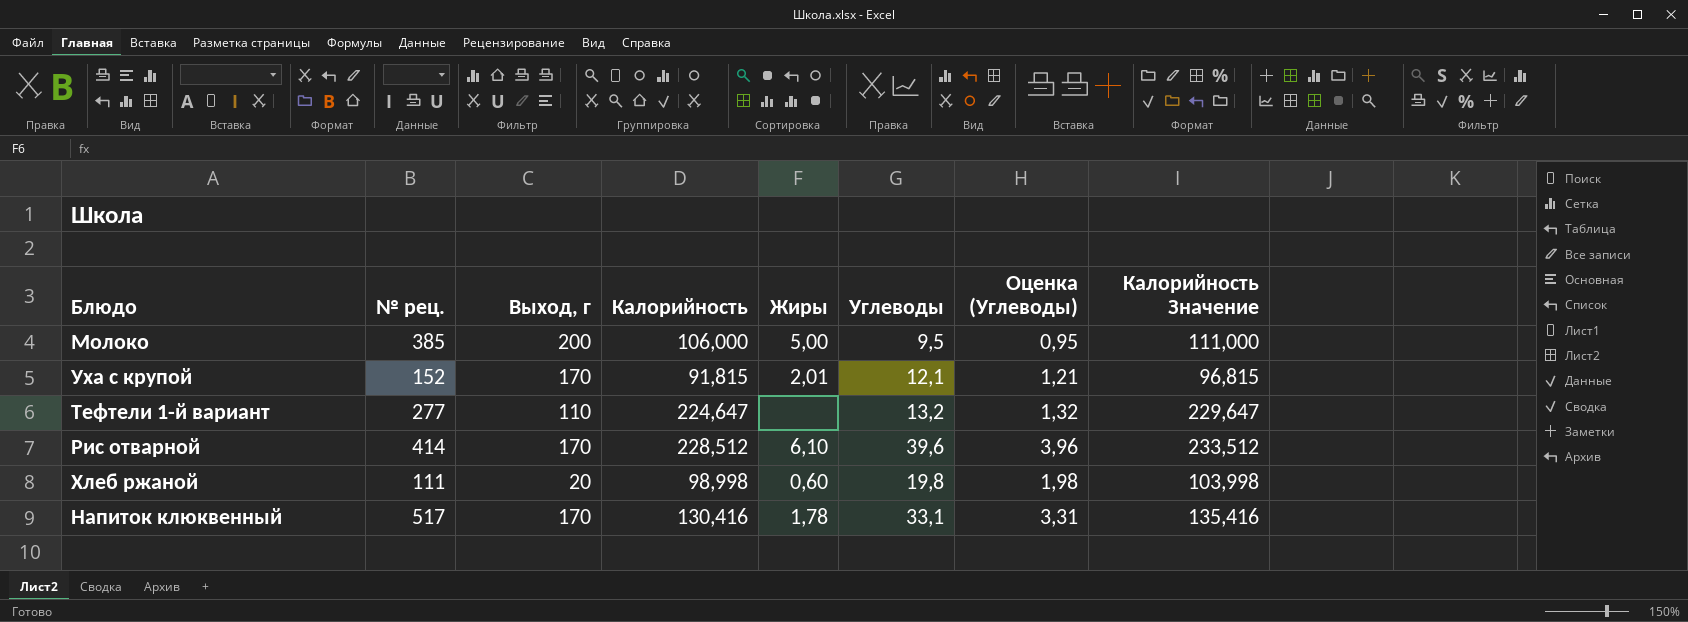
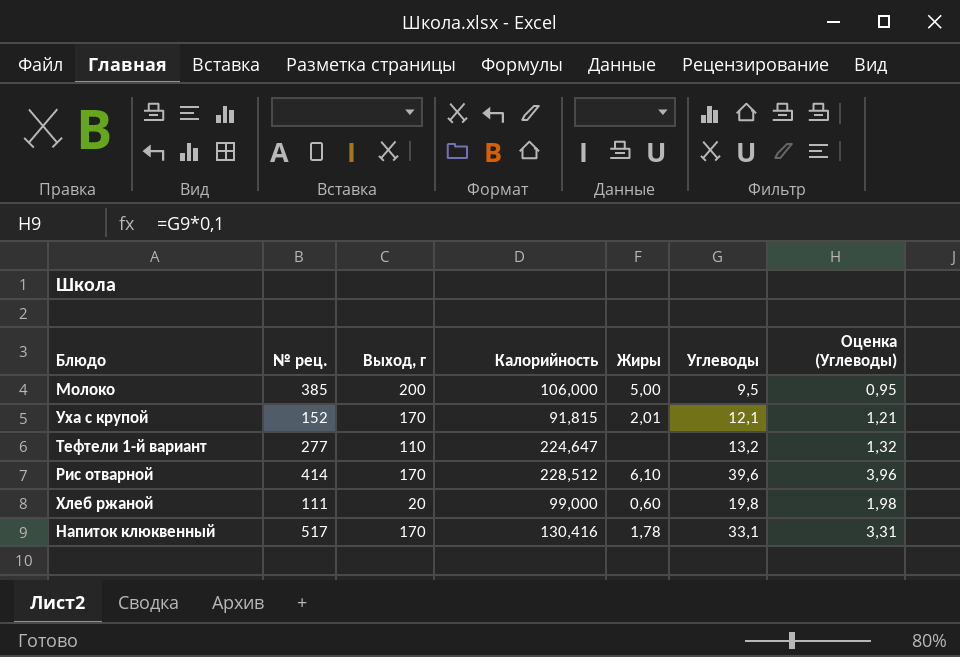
column Калорийность Значение | formula: [Калорийность] + 5 -> none
Хлеб ржаной | Калорийность: 98,998 -> 99,000

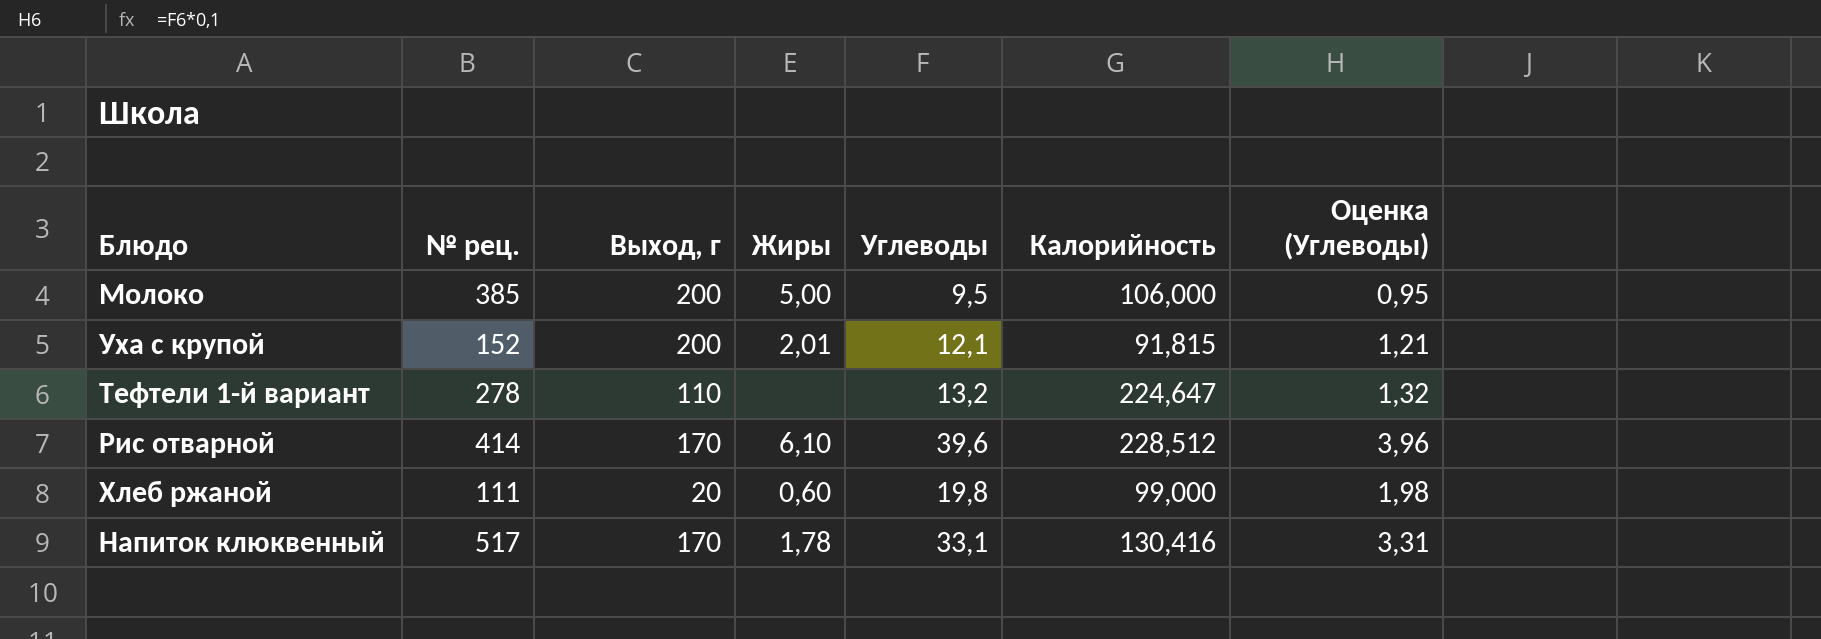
column Калорийность | position: 4 -> 6
Уха с крупой | Выход, г: 170 -> 200
Тефтели 1-й вариант | № рец.: 277 -> 278

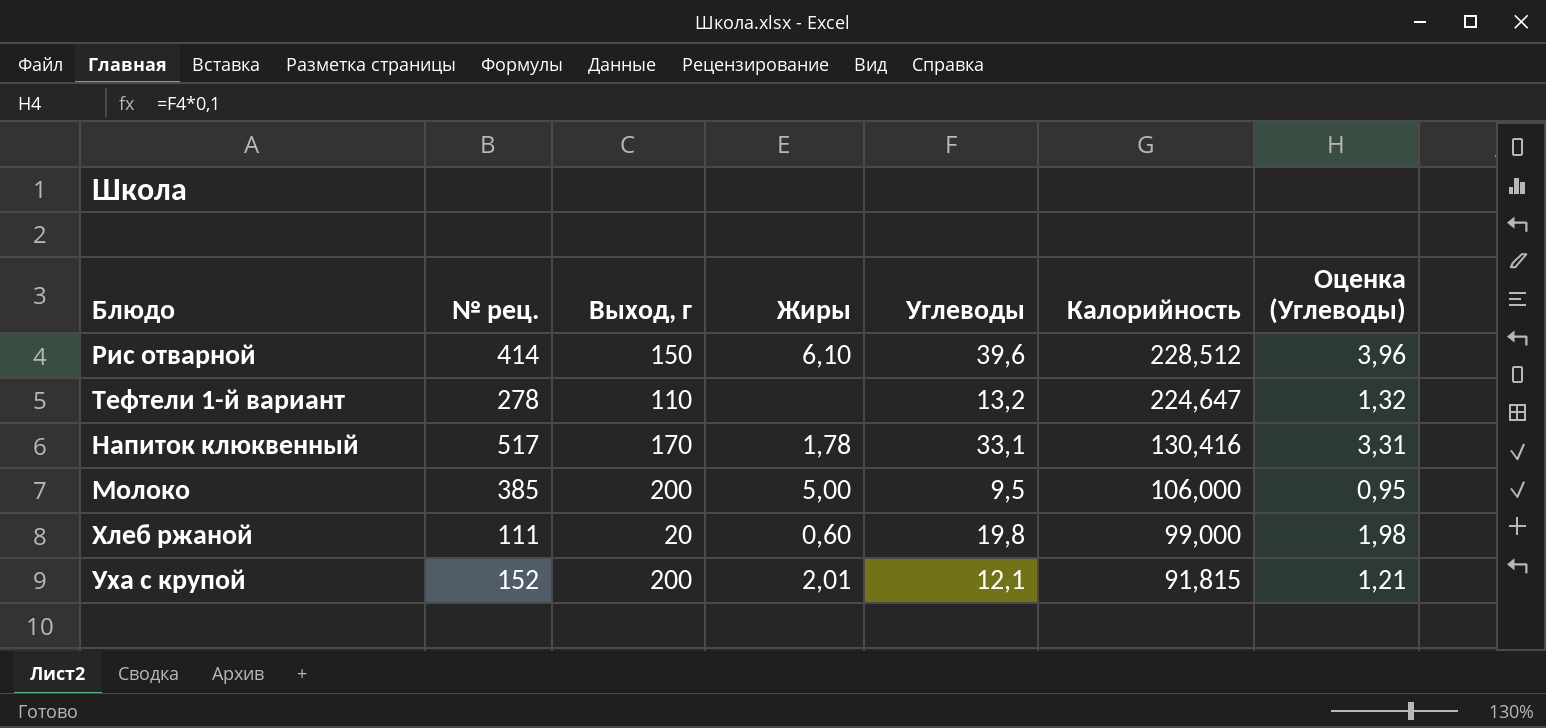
row order: none -> Калорийность descending
Рис отварной | Выход, г: 170 -> 150

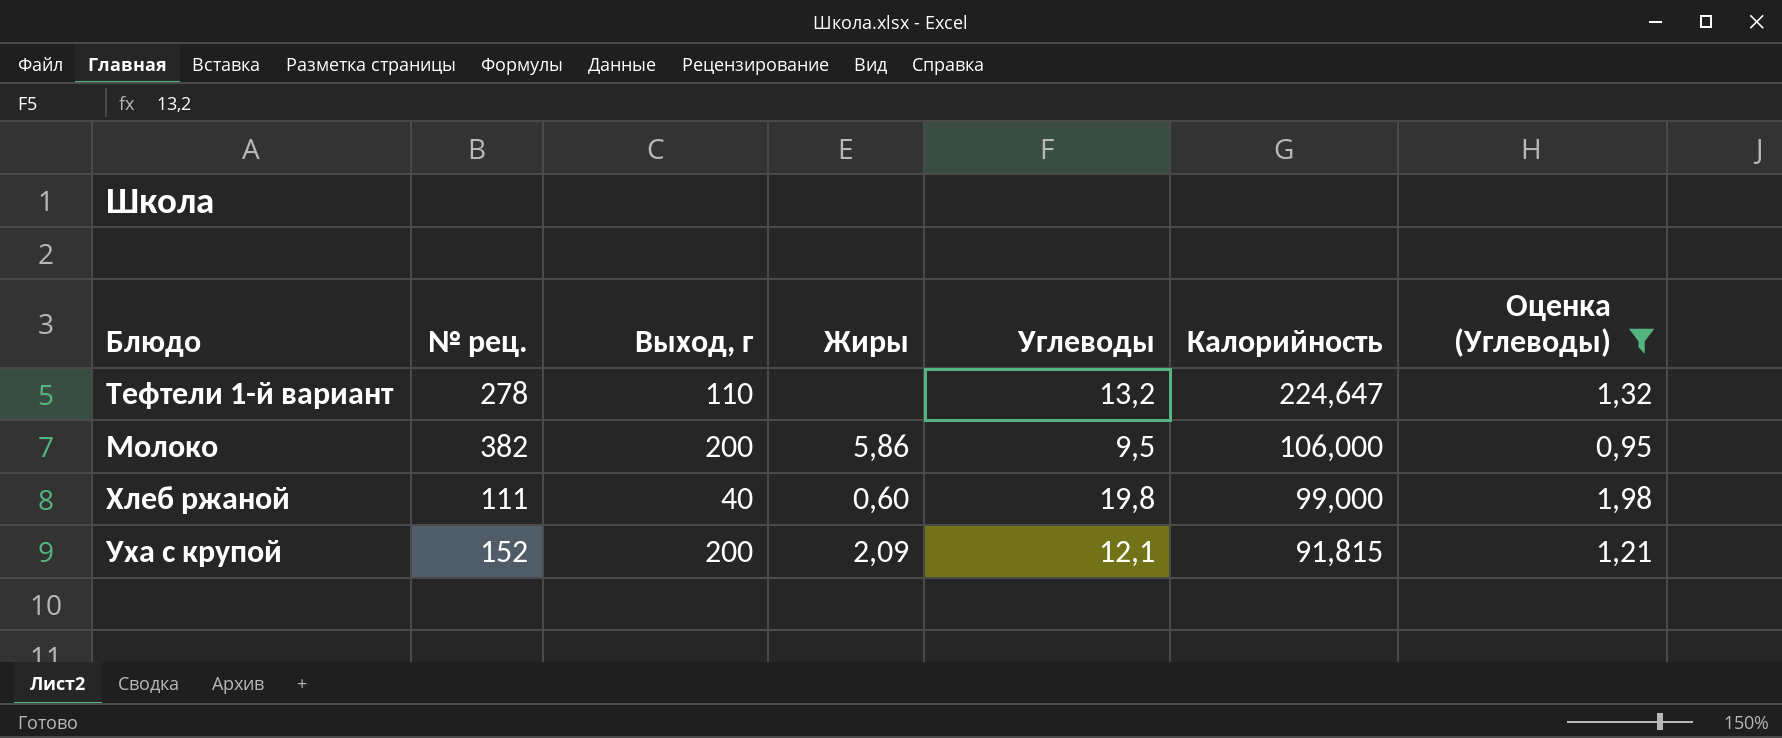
filter: none -> Оценка (Углеводы) <= 1,98
Молоко | № рец.: 385 -> 382
Молоко | Жиры: 5,00 -> 5,86
Хлеб ржаной | Выход, г: 20 -> 40
Уха с крупой | Жиры: 2,01 -> 2,09

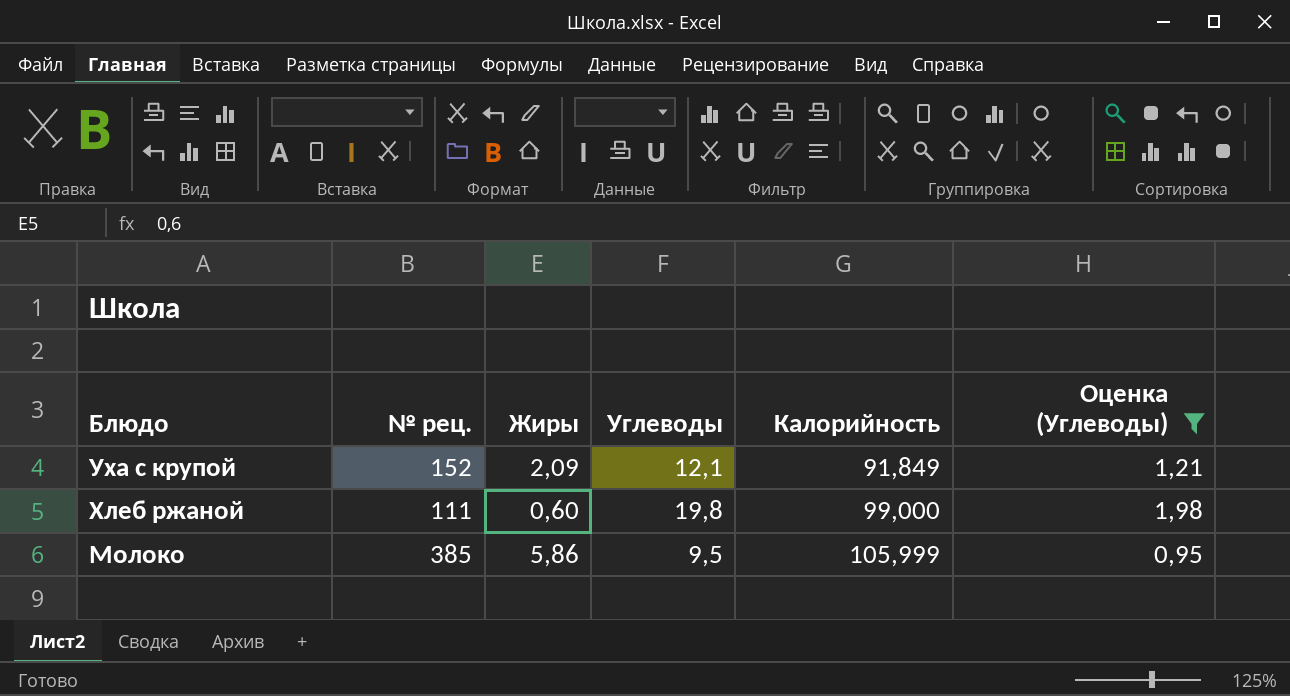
row order: Калорийность descending -> Калорийность ascending
column Выход, г | position: 3 -> none
row Тефтели 1-й вариант: 278 | 110 | none | 13,2 | 224,647 | 1,32 -> none
Уха с крупой | Калорийность: 91,815 -> 91,849
Молоко | № рец.: 382 -> 385
Молоко | Калорийность: 106,000 -> 105,999

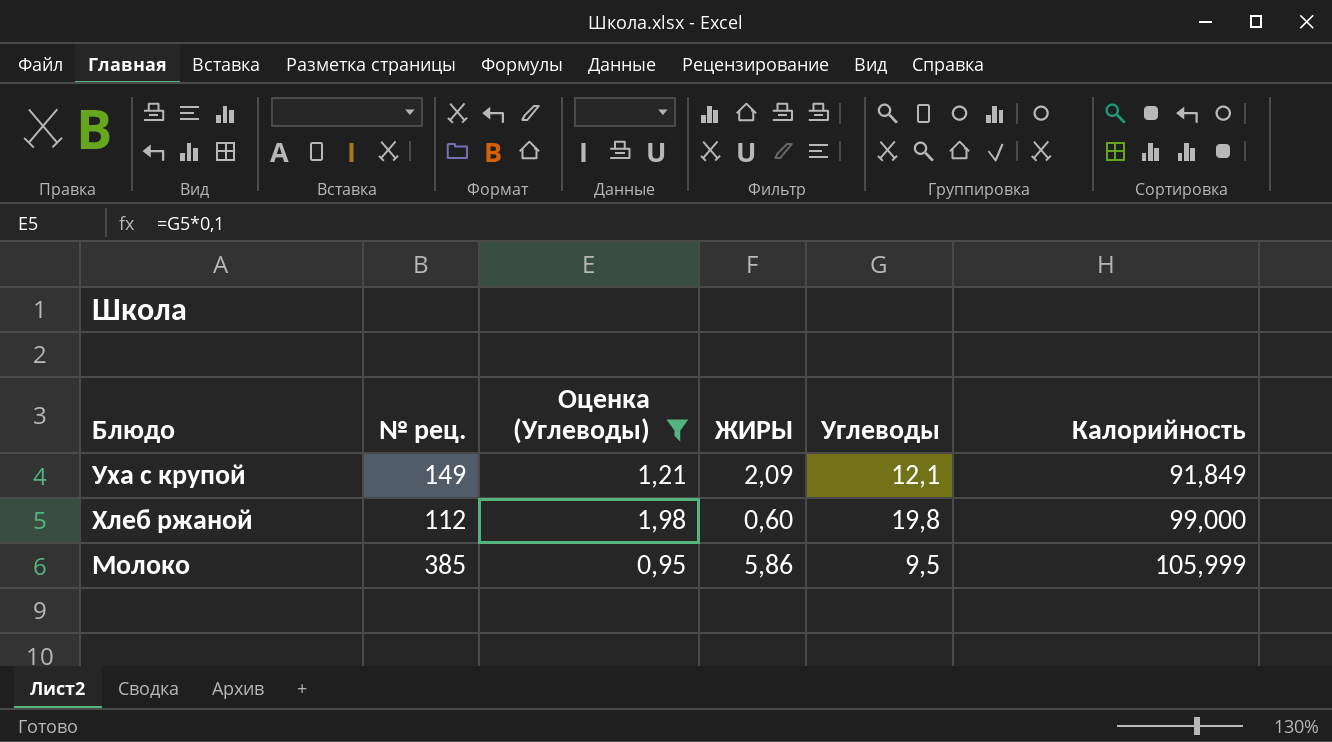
column Оценка (Углеводы) | position: 6 -> 3
column name: Жиры -> ЖИРЫ
Уха с крупой | № рец.: 152 -> 149
Хлеб ржаной | № рец.: 111 -> 112

